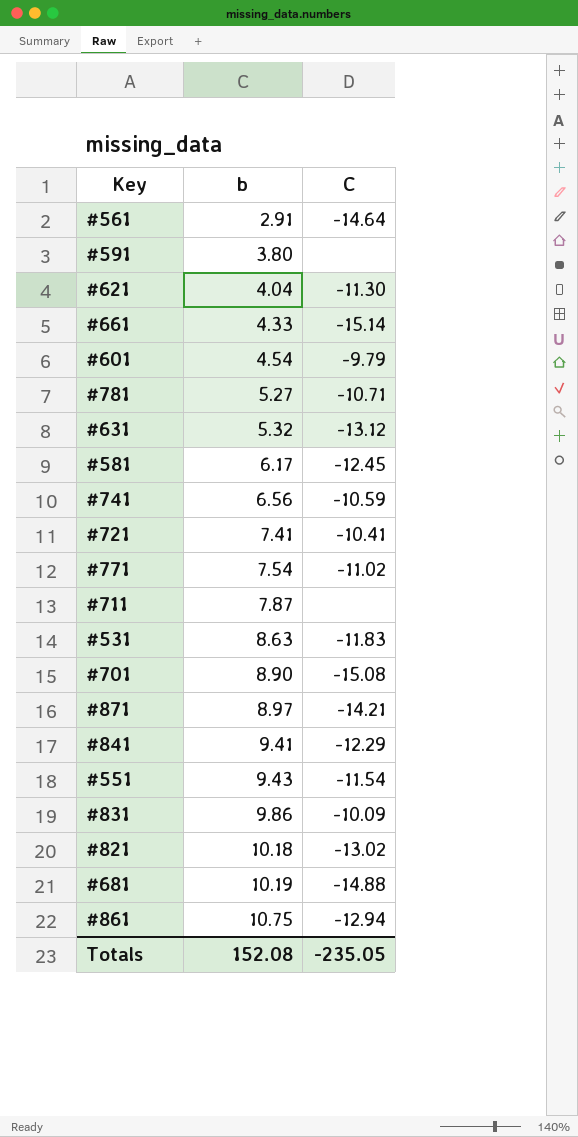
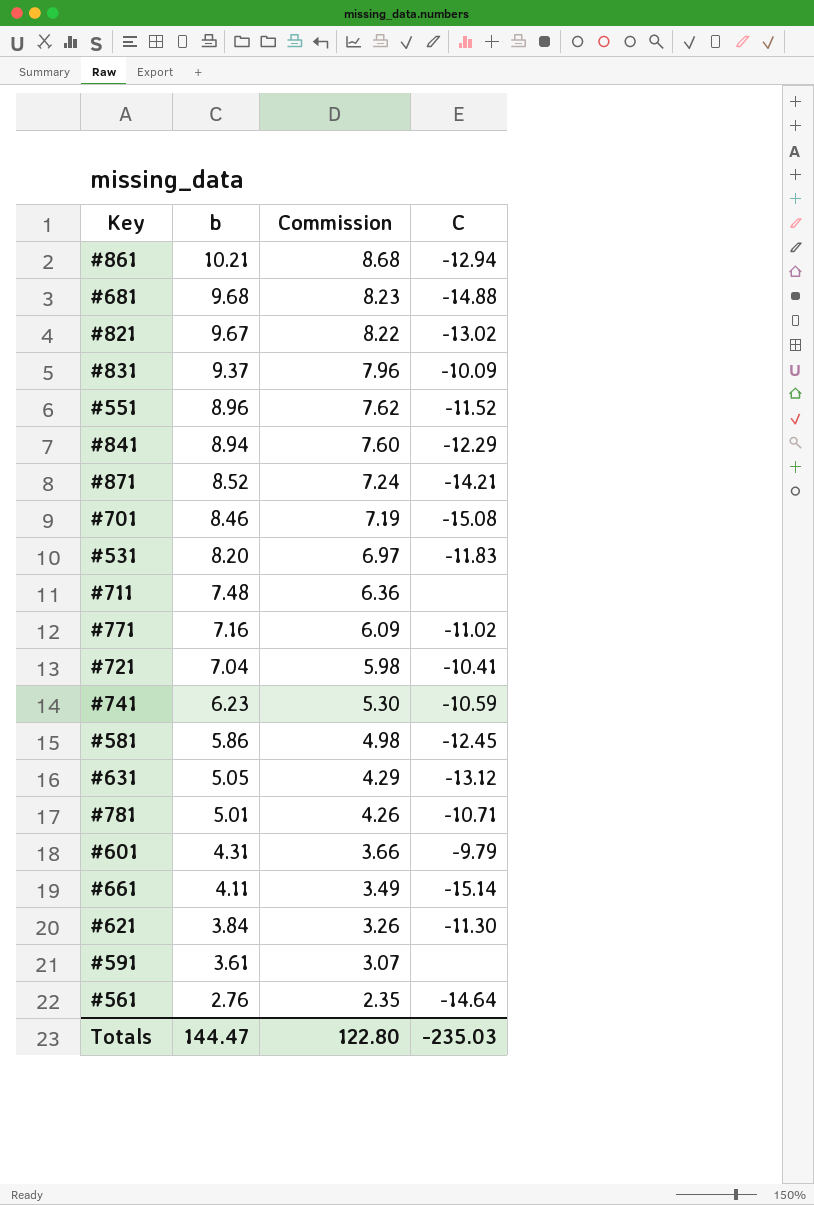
row order: b ascending -> b descending
column Commission | formula: none -> [b] * 0.85
#861 | b: 10.75 -> 10.21
#681 | b: 10.19 -> 9.68
#821 | b: 10.18 -> 9.67
#831 | b: 9.86 -> 9.37
#551 | b: 9.43 -> 8.96
#551 | C: -11.54 -> -11.52
#841 | b: 9.41 -> 8.94
#871 | b: 8.97 -> 8.52
#701 | b: 8.90 -> 8.46
#531 | b: 8.63 -> 8.20
#711 | b: 7.87 -> 7.48
#771 | b: 7.54 -> 7.16
#721 | b: 7.41 -> 7.04
#741 | b: 6.56 -> 6.23
#581 | b: 6.17 -> 5.86
#631 | b: 5.32 -> 5.05
#781 | b: 5.27 -> 5.01
#601 | b: 4.54 -> 4.31
#661 | b: 4.33 -> 4.11
#621 | b: 4.04 -> 3.84
#591 | b: 3.80 -> 3.61
#561 | b: 2.91 -> 2.76
Totals | b: 152.08 -> 144.47
Totals | C: -235.05 -> -235.03

